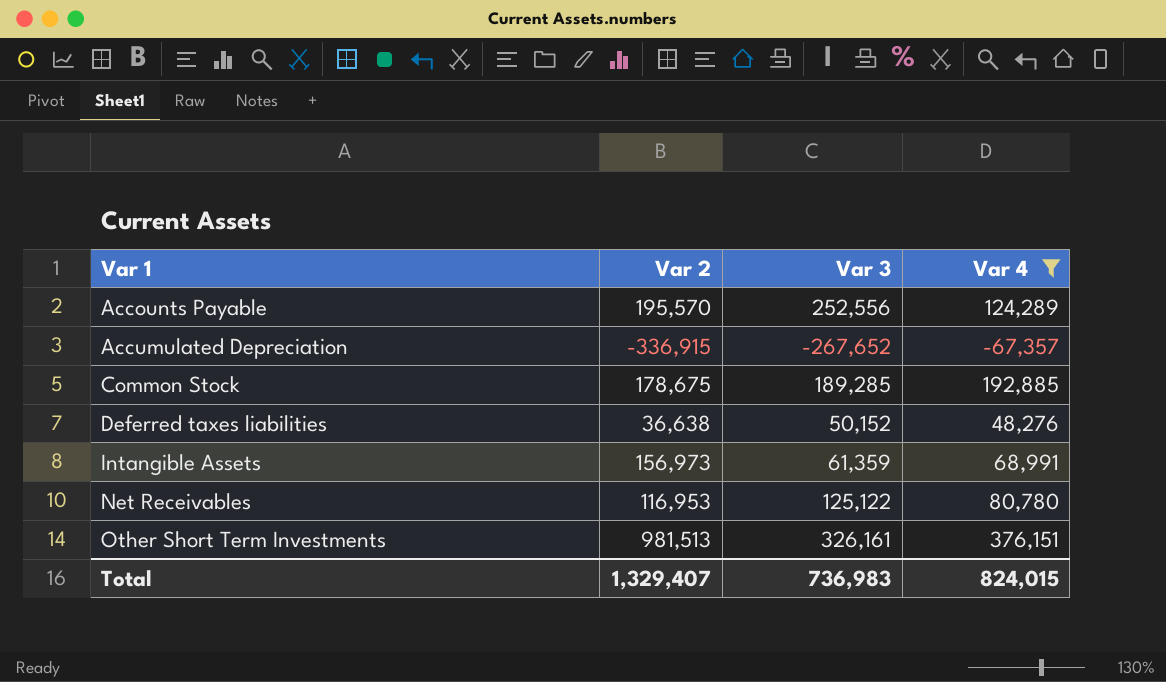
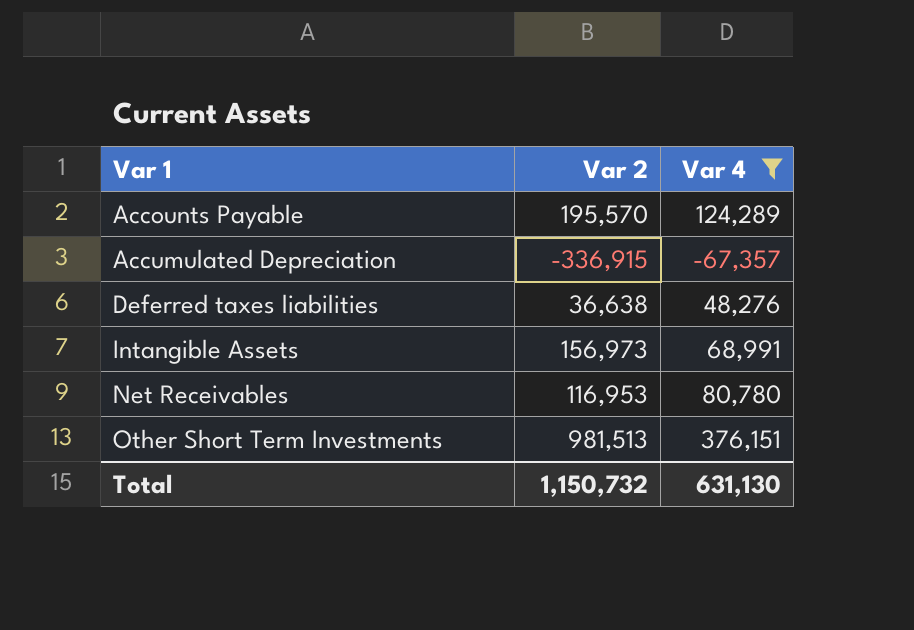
column Var 3 | position: 3 -> none
row Common Stock: 178,675 | 189,285 | 192,885 -> none
Total | Var 2: 1,329,407 -> 1,150,732
Total | Var 4: 824,015 -> 631,130

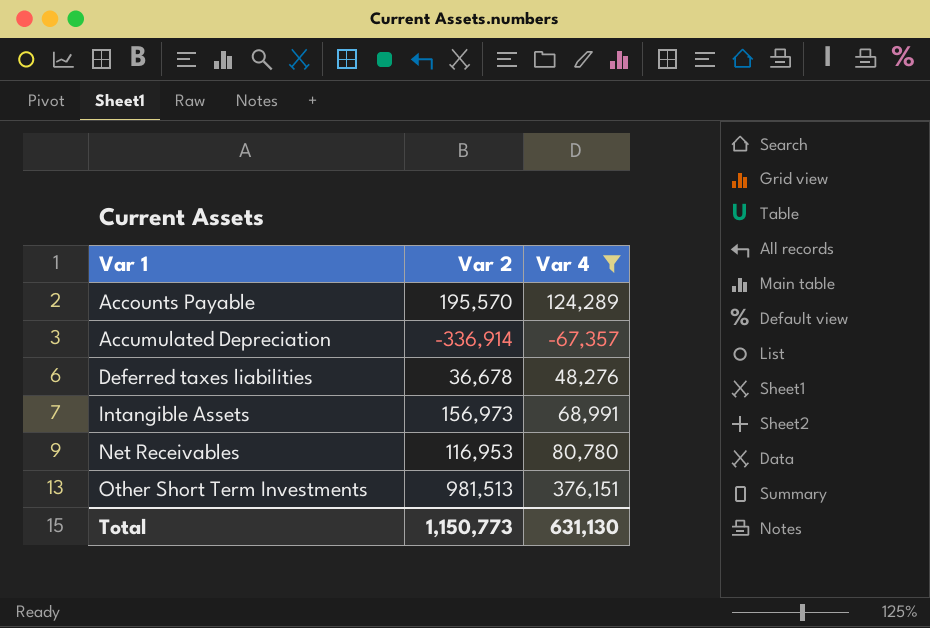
Accumulated Depreciation | Var 2: -336,915 -> -336,914
Deferred taxes liabilities | Var 2: 36,638 -> 36,678
Total | Var 2: 1,150,732 -> 1,150,773

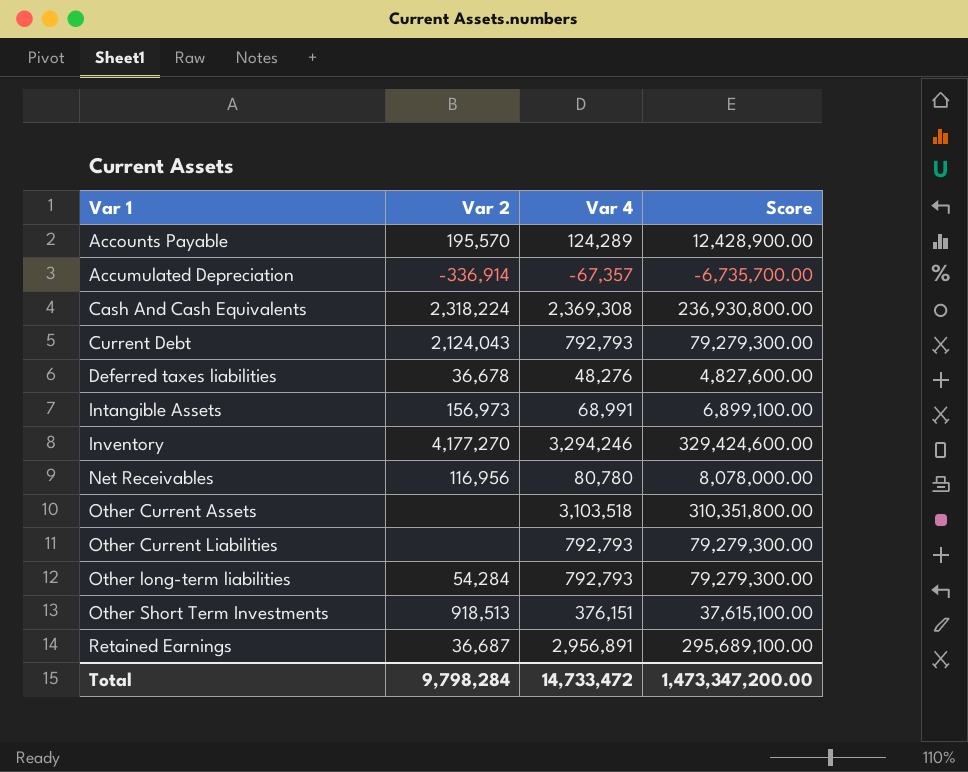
filter: Var 4 <= 376,151 -> none
column Score | formula: none -> [Var 4] * 100
Net Receivables | Var 2: 116,953 -> 116,956
Other Short Term Investments | Var 2: 981,513 -> 918,513
Total | Var 2: 1,150,773 -> 9,798,284
Total | Var 4: 631,130 -> 14,733,472

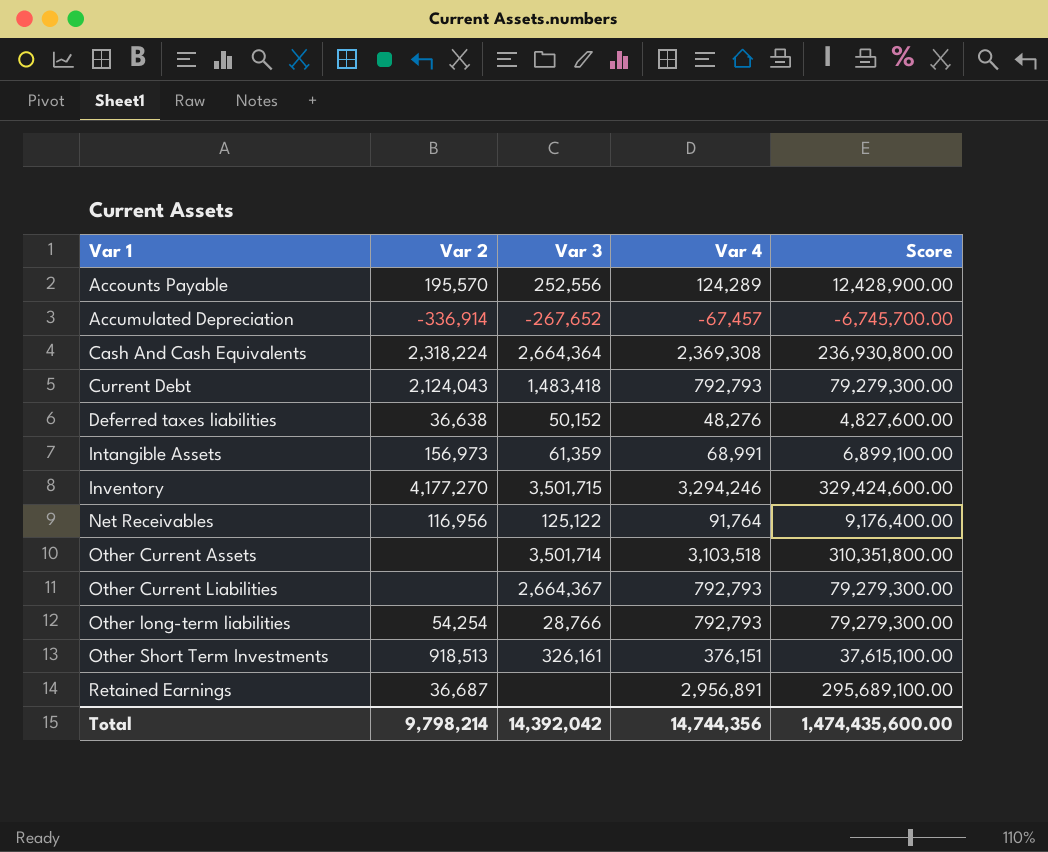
column Var 3 | position: none -> 3
Accumulated Depreciation | Var 4: -67,357 -> -67,457
Accumulated Depreciation | Score: -6,735,700.00 -> -6,745,700.00
Deferred taxes liabilities | Var 2: 36,678 -> 36,638
Net Receivables | Var 4: 80,780 -> 91,764
Net Receivables | Score: 8,078,000.00 -> 9,176,400.00
Other long-term liabilities | Var 2: 54,284 -> 54,254
Total | Var 2: 9,798,284 -> 9,798,214
Total | Var 4: 14,733,472 -> 14,744,356
Total | Score: 1,473,347,200.00 -> 1,474,435,600.00

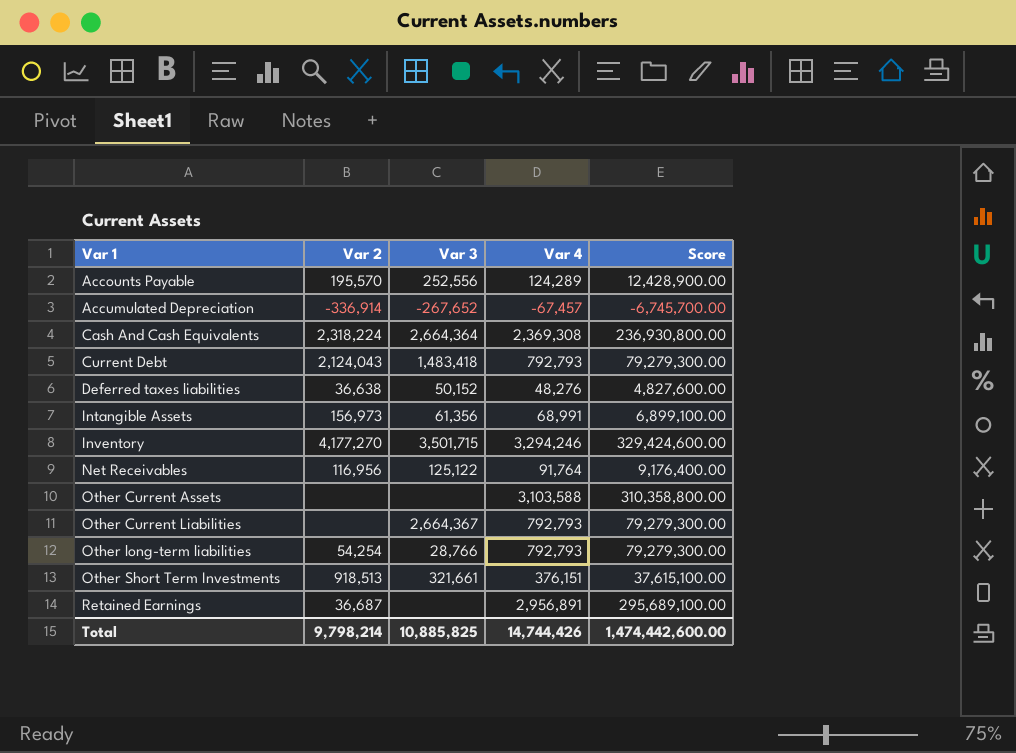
Intangible Assets | Var 3: 61,359 -> 61,356
Other Current Assets | Var 3: 3,501,714 -> none
Other Current Assets | Var 4: 3,103,518 -> 3,103,588
Other Current Assets | Score: 310,351,800.00 -> 310,358,800.00
Other Short Term Investments | Var 3: 326,161 -> 321,661
Total | Var 3: 14,392,042 -> 10,885,825
Total | Var 4: 14,744,356 -> 14,744,426
Total | Score: 1,474,435,600.00 -> 1,474,442,600.00

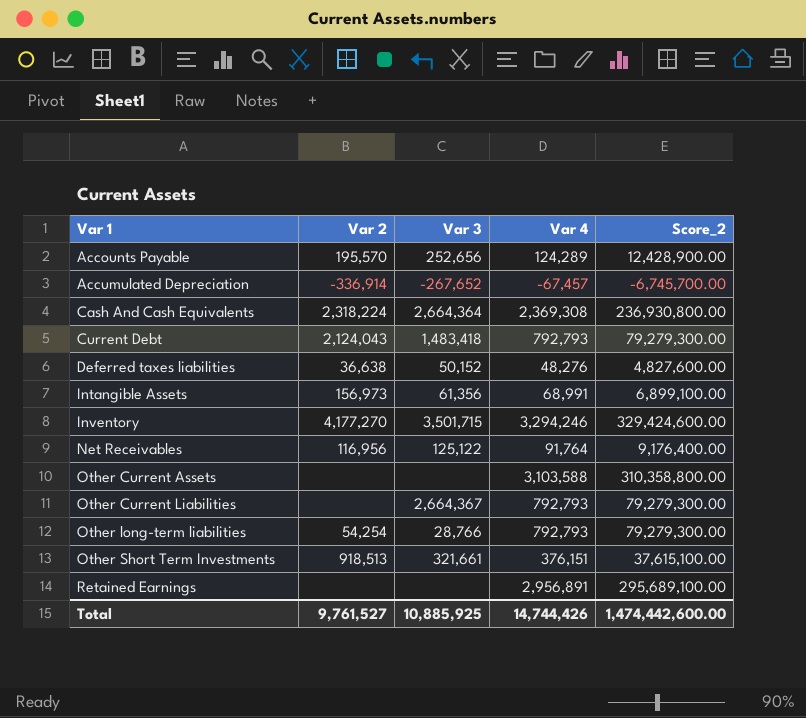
column name: Score -> Score_2
Accounts Payable | Var 3: 252,556 -> 252,656
Retained Earnings | Var 2: 36,687 -> none
Total | Var 2: 9,798,214 -> 9,761,527
Total | Var 3: 10,885,825 -> 10,885,925

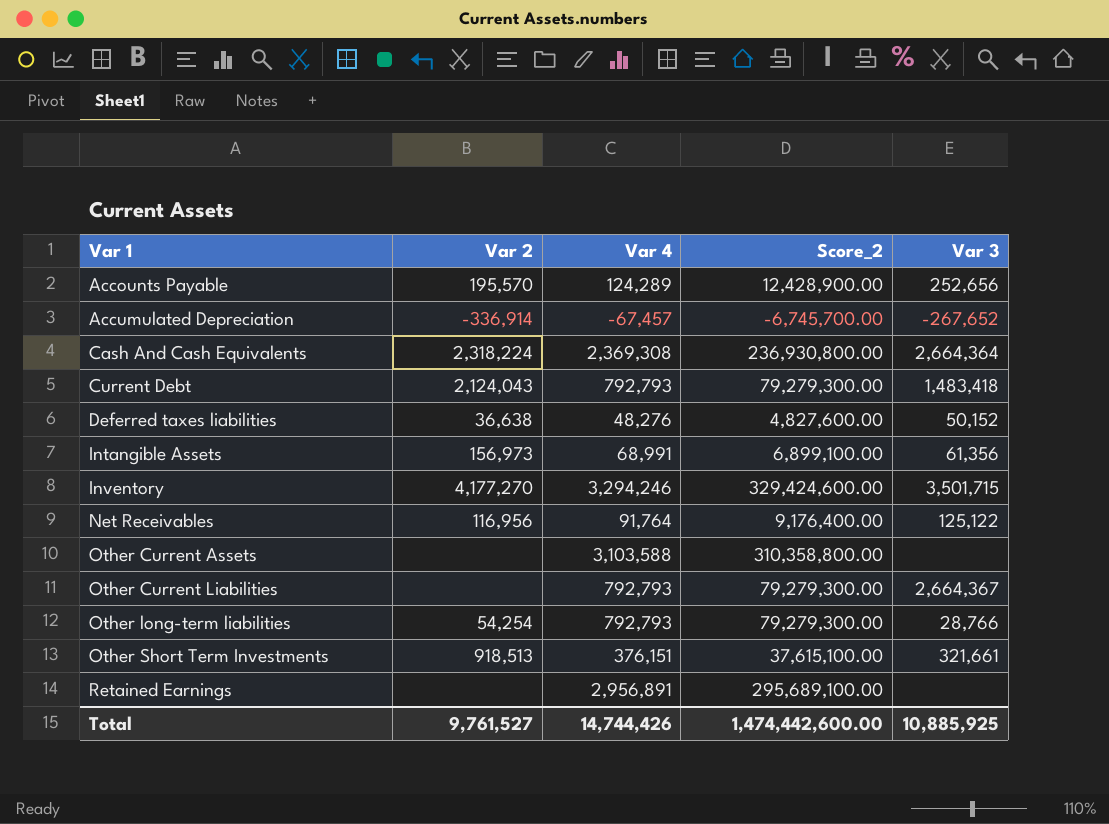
column Var 3 | position: 3 -> 5

